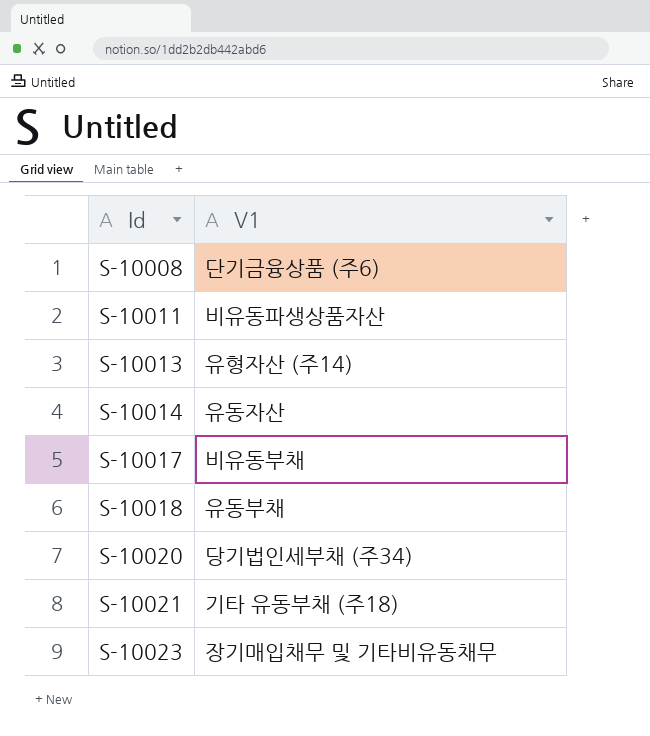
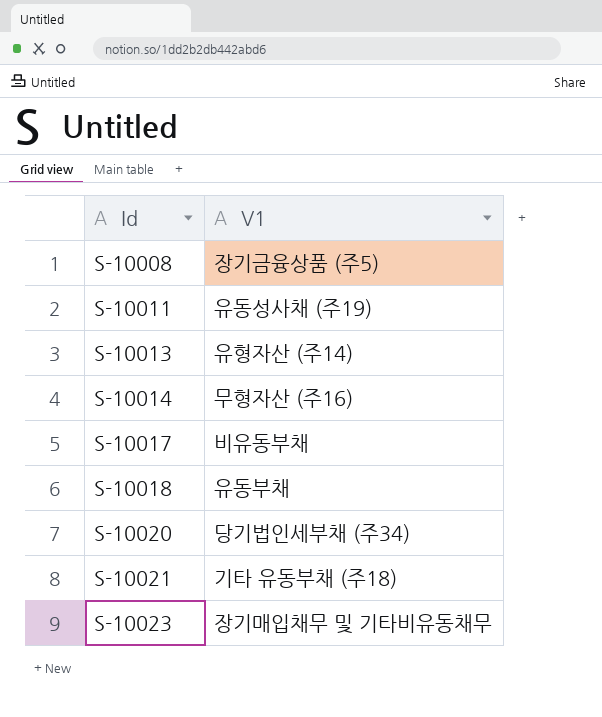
S-10008 | V1: 단기금융상품 (주6) -> 장기금융상품 (주5)
S-10011 | V1: 비유동파생상품자산 -> 유동성사채 (주19)
S-10014 | V1: 유동자산 -> 무형자산 (주16)

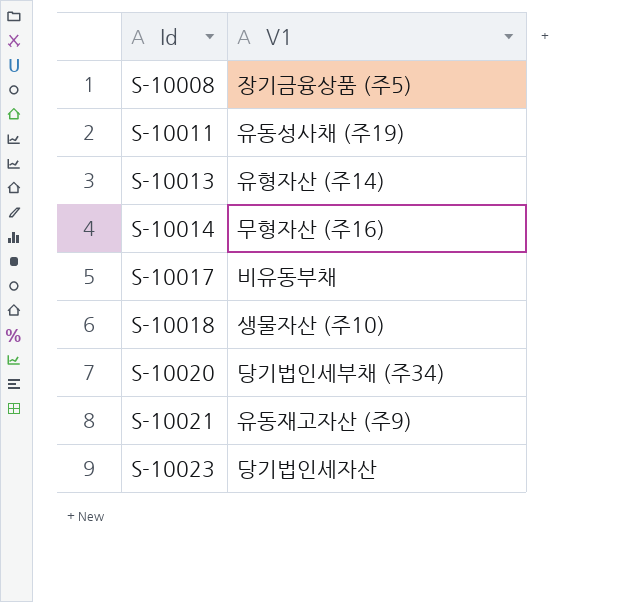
S-10018 | V1: 유동부채 -> 생물자산 (주10)
S-10021 | V1: 기타 유동부채 (주18) -> 유동재고자산 (주9)
S-10023 | V1: 장기매입채무 및 기타비유동채무 -> 당기법인세자산

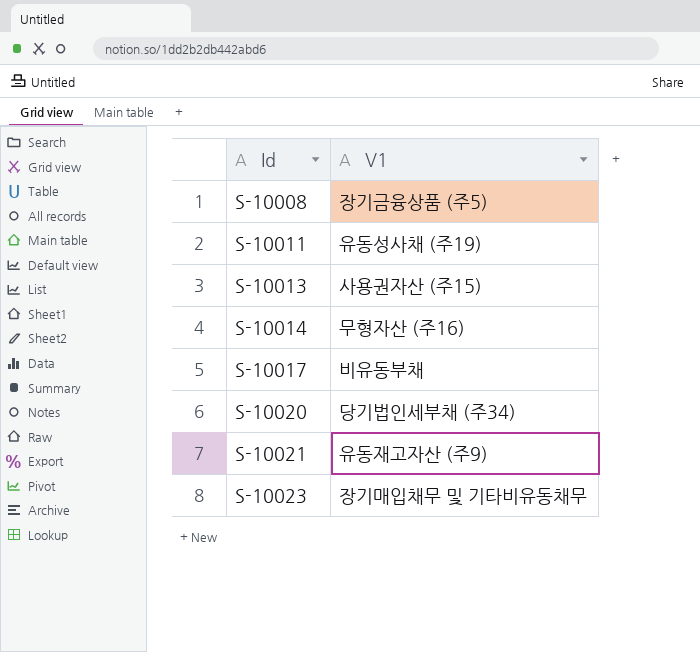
row S-10018: 생물자산 (주10) -> none
S-10013 | V1: 유형자산 (주14) -> 사용권자산 (주15)
S-10023 | V1: 당기법인세자산 -> 장기매입채무 및 기타비유동채무

